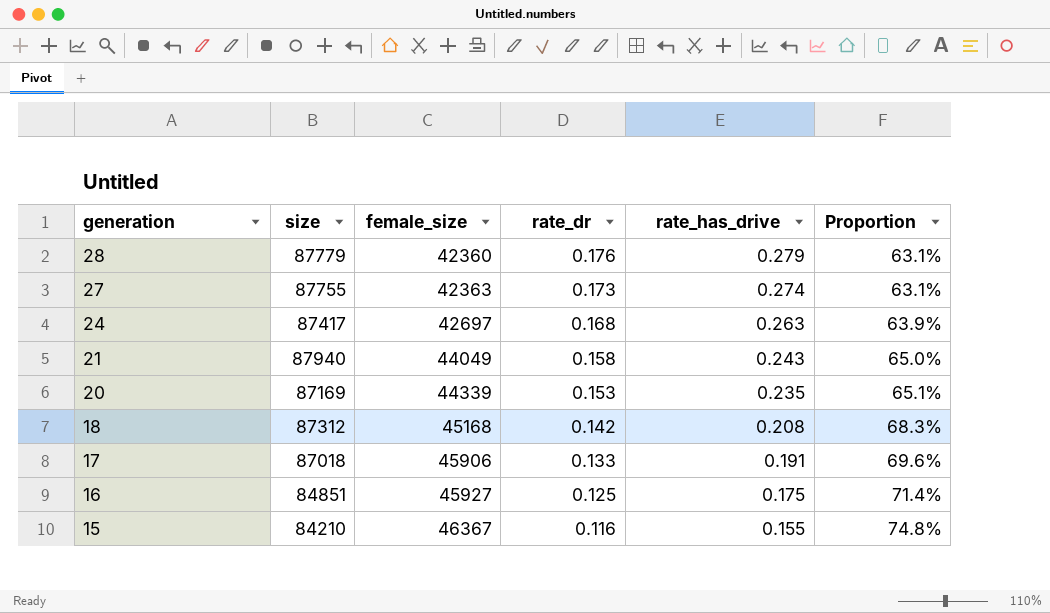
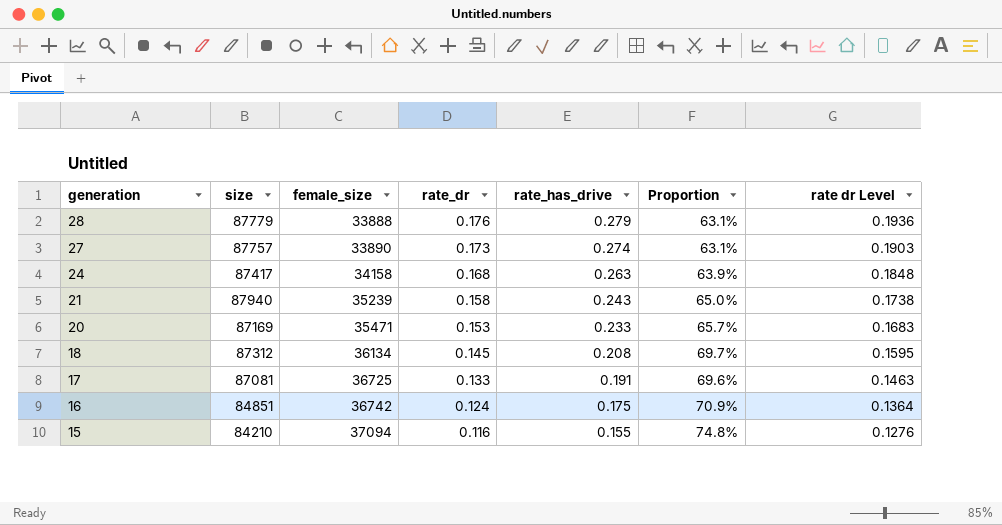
column rate dr Level | formula: none -> [rate_dr] * 1.1
28 | female_size: 42360 -> 33888
27 | size: 87755 -> 87757
27 | female_size: 42363 -> 33890
24 | female_size: 42697 -> 34158
21 | female_size: 44049 -> 35239
20 | female_size: 44339 -> 35471
20 | rate_has_drive: 0.235 -> 0.233
20 | Proportion: 65.1% -> 65.7%
18 | female_size: 45168 -> 36134
18 | rate_dr: 0.142 -> 0.145
18 | Proportion: 68.3% -> 69.7%
17 | size: 87018 -> 87081
17 | female_size: 45906 -> 36725
16 | female_size: 45927 -> 36742
16 | rate_dr: 0.125 -> 0.124
16 | Proportion: 71.4% -> 70.9%
15 | female_size: 46367 -> 37094

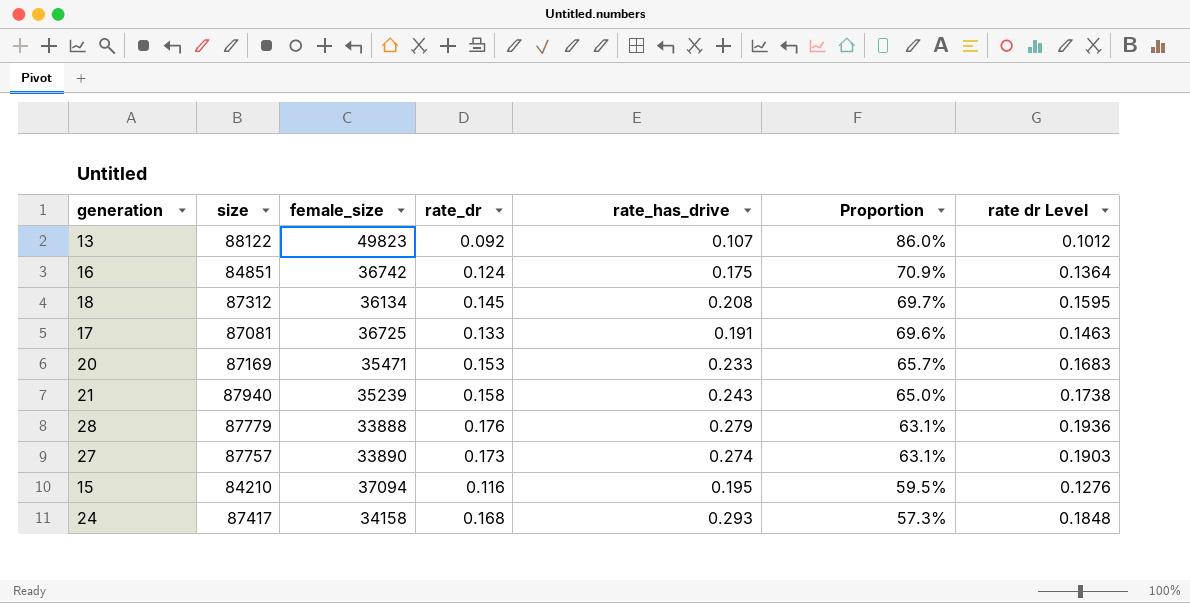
row order: generation descending -> Proportion descending
row 13: none -> 88122 | 49823 | 0.092 | 0.107 | 86.0% | 0.1012
15 | rate_has_drive: 0.155 -> 0.195
15 | Proportion: 74.8% -> 59.5%
24 | rate_has_drive: 0.263 -> 0.293
24 | Proportion: 63.9% -> 57.3%

